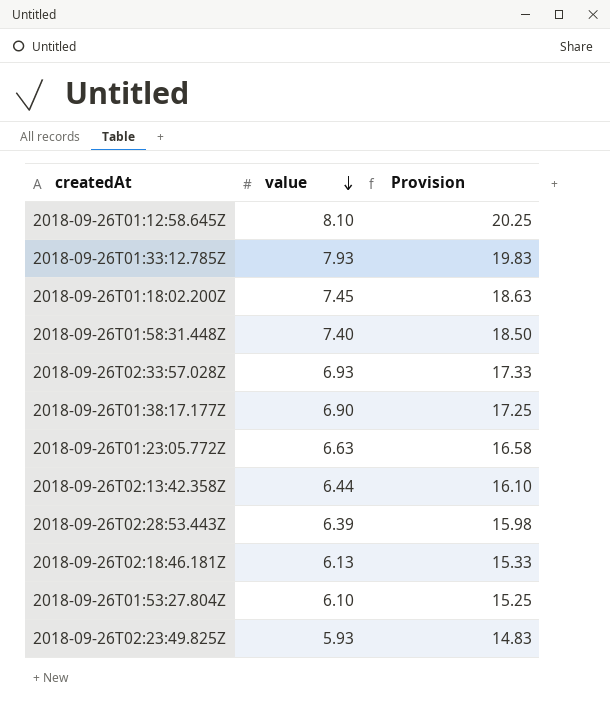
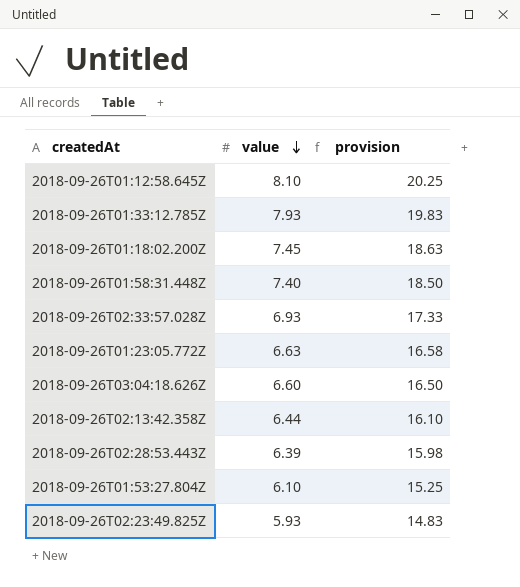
column name: Provision -> provision
row 2018-09-26T01:38:17.177Z: 6.90 | 17.25 -> none
row 2018-09-26T02:18:46.181Z: 6.13 | 15.33 -> none
row 2018-09-26T03:04:18.626Z: none -> 6.60 | 16.50

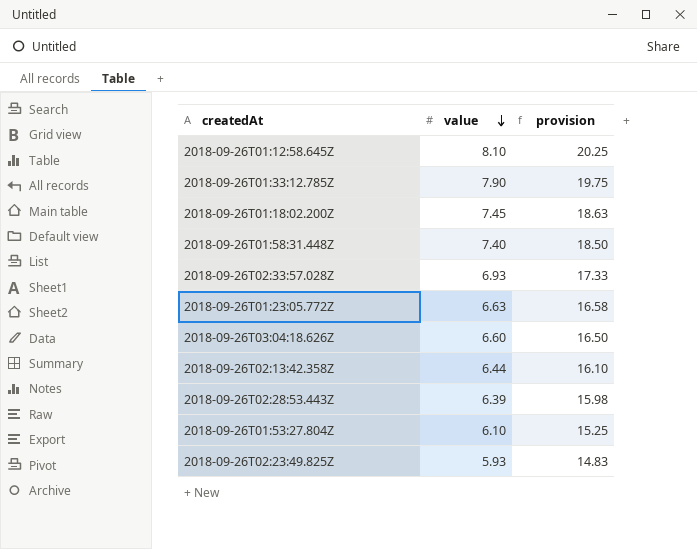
2018-09-26T01:33:12.785Z | value: 7.93 -> 7.90
2018-09-26T01:33:12.785Z | provision: 19.83 -> 19.75

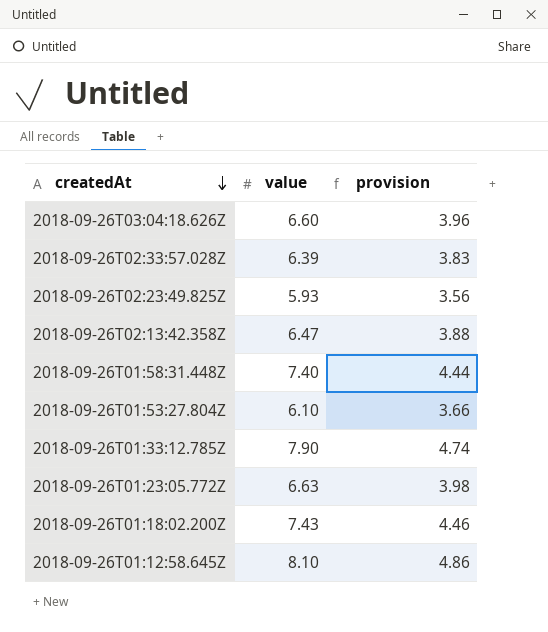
row order: value descending -> createdAt descending
column provision | formula: [value] * 2.5 -> [value] * 0.6
row 2018-09-26T02:28:53.443Z: 6.39 | 15.98 -> none
2018-09-26T02:33:57.028Z | value: 6.93 -> 6.39
2018-09-26T02:13:42.358Z | value: 6.44 -> 6.47
2018-09-26T01:18:02.200Z | value: 7.45 -> 7.43

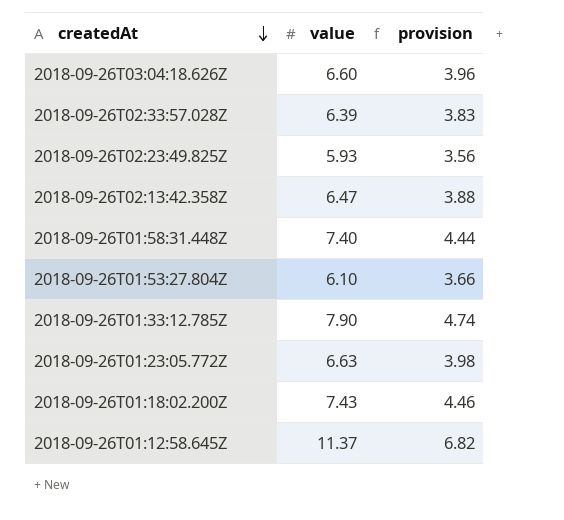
2018-09-26T01:12:58.645Z | value: 8.10 -> 11.37
2018-09-26T01:12:58.645Z | provision: 4.86 -> 6.82

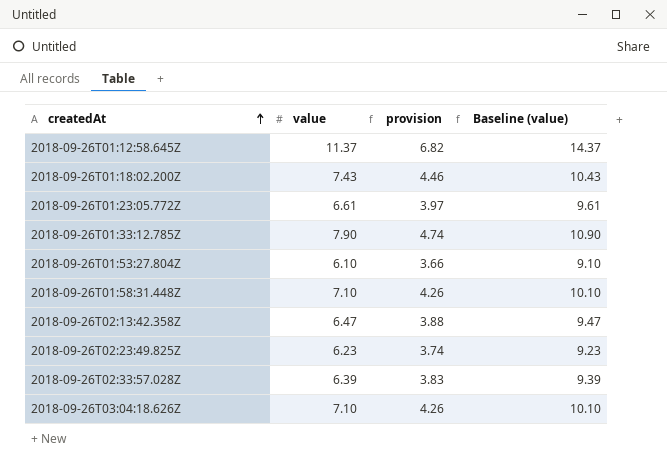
row order: createdAt descending -> createdAt ascending
column Baseline (value) | formula: none -> [value] + 3
2018-09-26T01:23:05.772Z | value: 6.63 -> 6.61
2018-09-26T01:23:05.772Z | provision: 3.98 -> 3.97
2018-09-26T01:58:31.448Z | value: 7.40 -> 7.10
2018-09-26T01:58:31.448Z | provision: 4.44 -> 4.26
2018-09-26T02:23:49.825Z | value: 5.93 -> 6.23
2018-09-26T02:23:49.825Z | provision: 3.56 -> 3.74
2018-09-26T03:04:18.626Z | value: 6.60 -> 7.10
2018-09-26T03:04:18.626Z | provision: 3.96 -> 4.26

